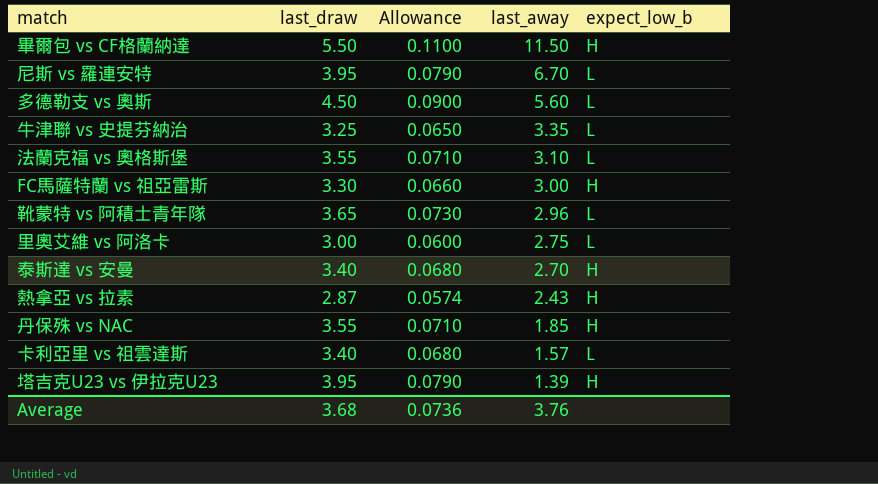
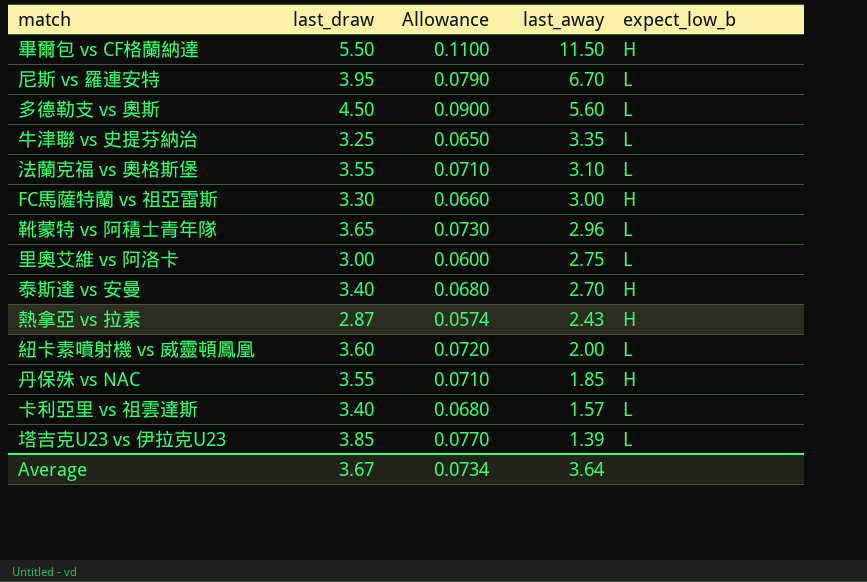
row 紐卡素噴射機 vs 威靈頓鳳凰: none -> 3.60 | 0.0720 | 2.00 | L
塔吉克U23 vs 伊拉克U23 | last_draw: 3.95 -> 3.85
塔吉克U23 vs 伊拉克U23 | Allowance: 0.0790 -> 0.0770
塔吉克U23 vs 伊拉克U23 | expect_low_b: H -> L
Average | last_draw: 3.68 -> 3.67
Average | Allowance: 0.0736 -> 0.0734
Average | last_away: 3.76 -> 3.64

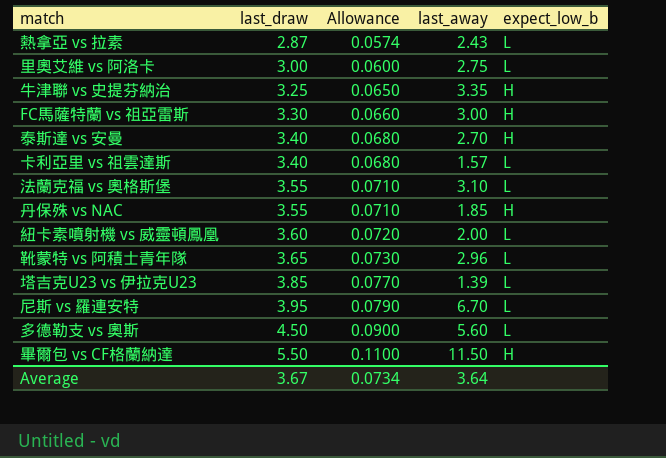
row order: last_away descending -> last_draw ascending
熱拿亞 vs 拉素 | expect_low_b: H -> L
牛津聯 vs 史提芬納治 | expect_low_b: L -> H

